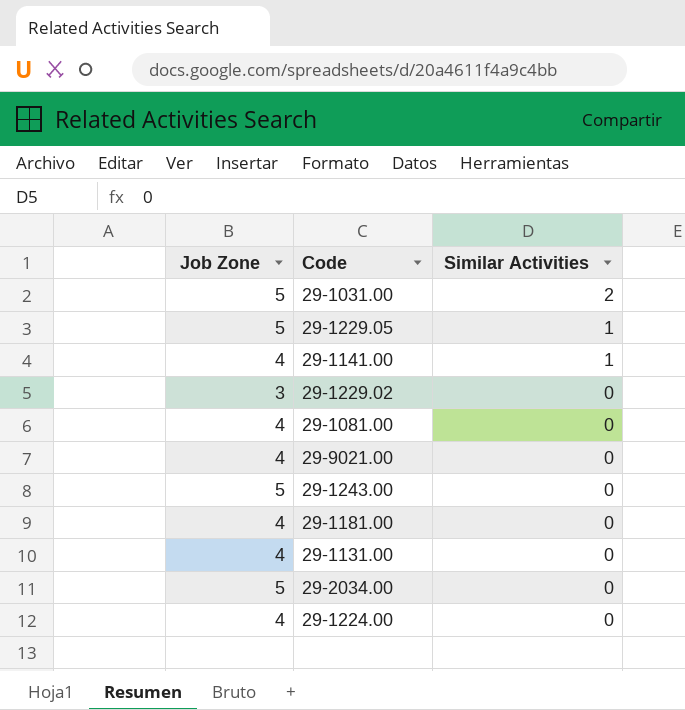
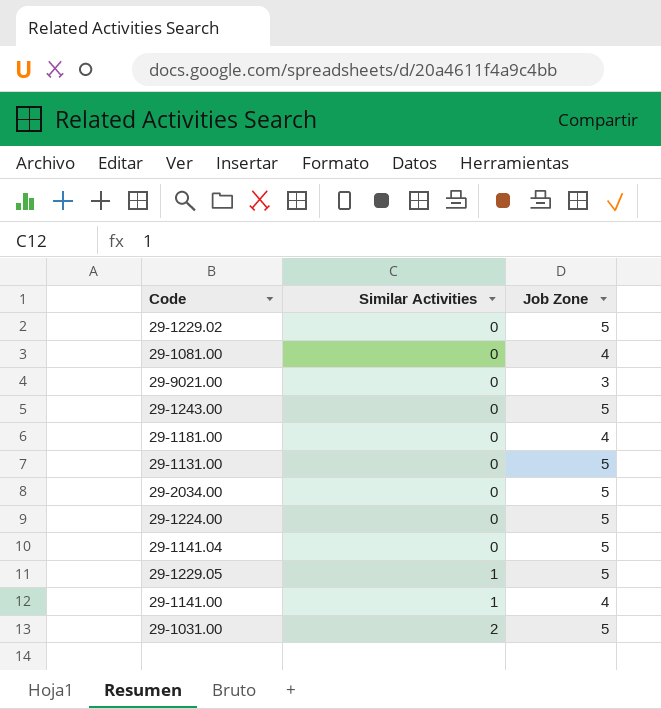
row order: Similar Activities descending -> Similar Activities ascending
column Job Zone | position: 1 -> 3
29-1229.02 | Job Zone: 3 -> 5
29-9021.00 | Job Zone: 4 -> 3
29-1131.00 | Job Zone: 4 -> 5
29-1224.00 | Job Zone: 4 -> 5
row 29-1141.04: none -> 0 | 5

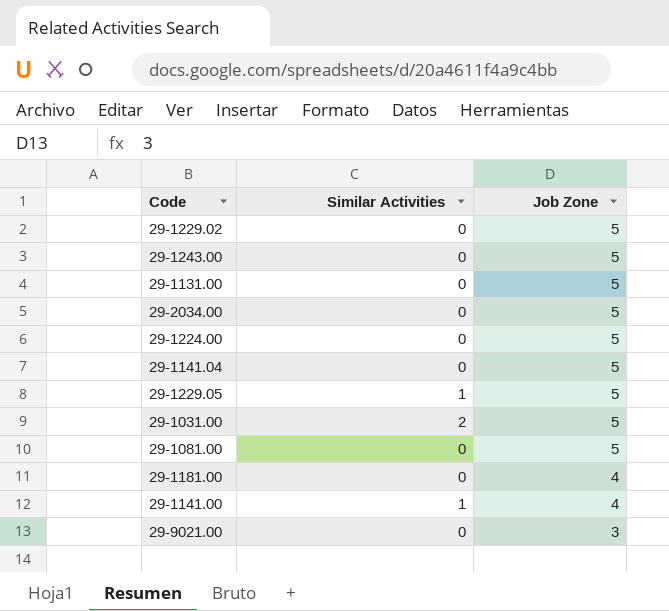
row order: Similar Activities ascending -> Job Zone descending
29-1081.00 | Job Zone: 4 -> 5

